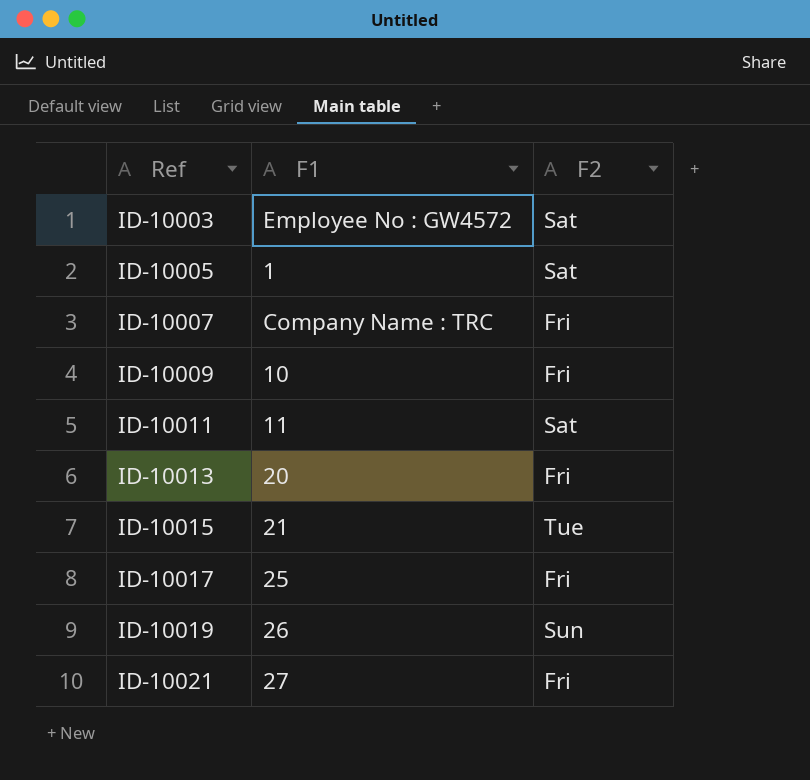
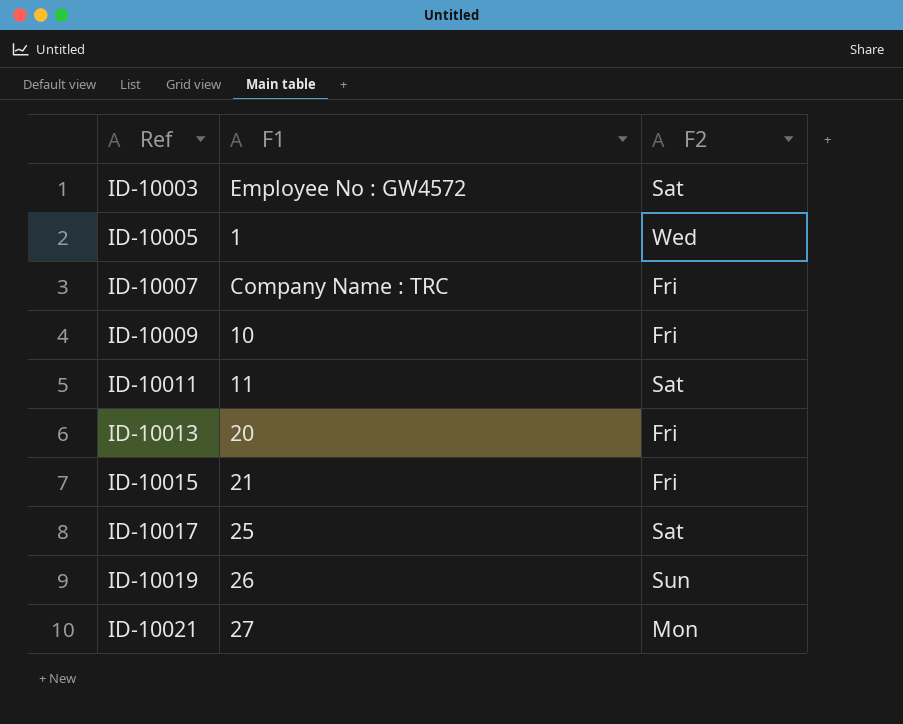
ID-10005 | F2: Sat -> Wed
ID-10015 | F2: Tue -> Fri
ID-10017 | F2: Fri -> Sat
ID-10021 | F2: Fri -> Mon

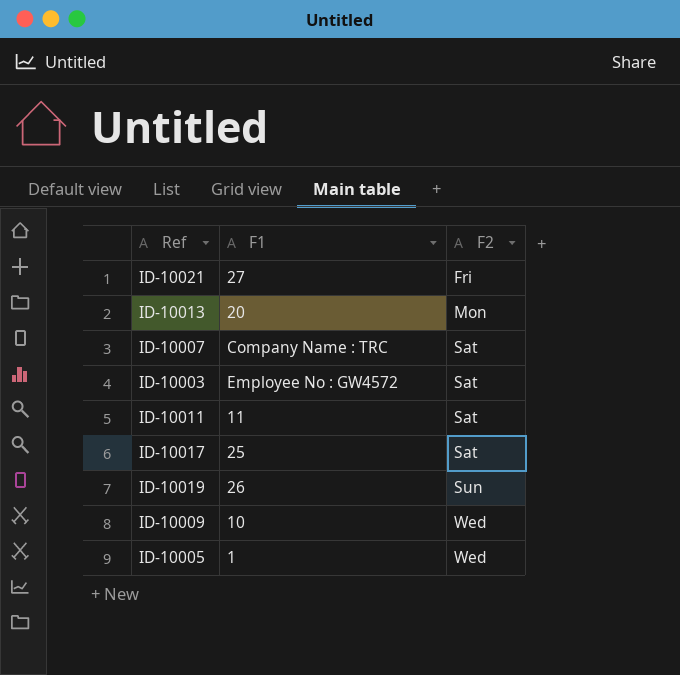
row order: Ref ascending -> F2 ascending
row ID-10015: 21 | Fri -> none
ID-10021 | F2: Mon -> Fri
ID-10013 | F2: Fri -> Mon
ID-10007 | F2: Fri -> Sat
ID-10009 | F2: Fri -> Wed

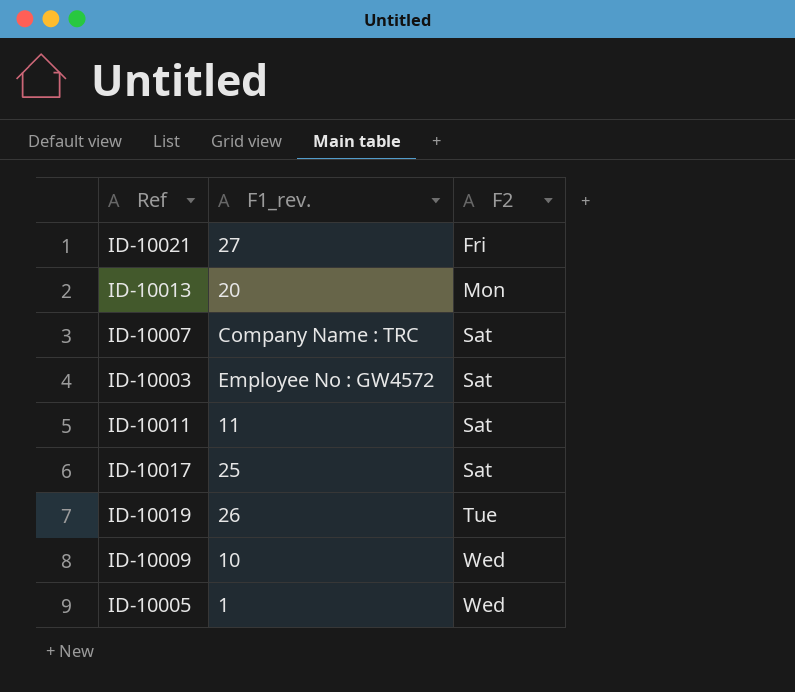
column name: F1 -> F1_rev.
ID-10019 | F2: Sun -> Tue

